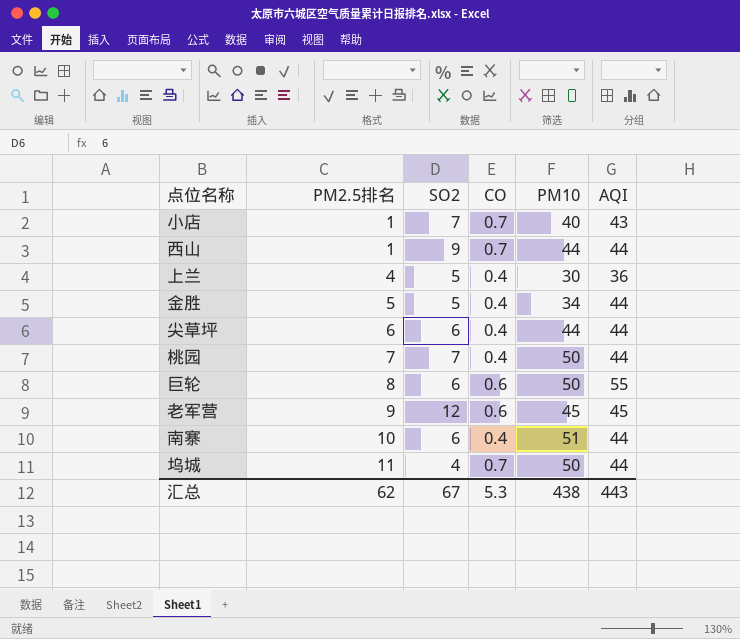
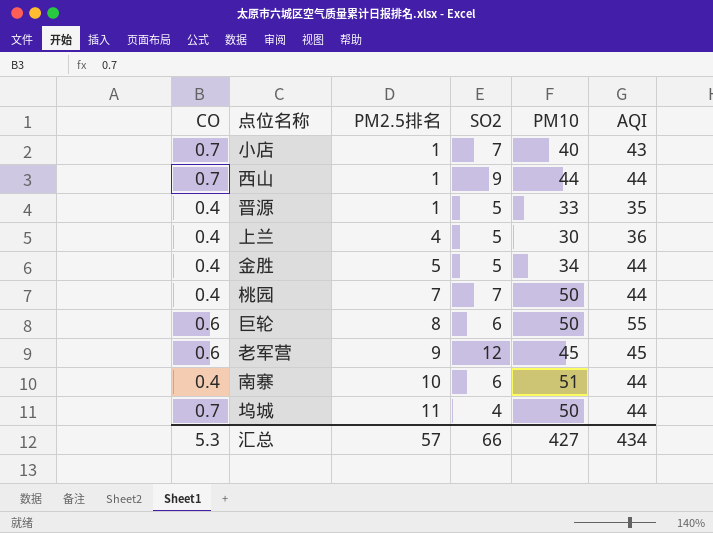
column CO | position: 4 -> 1
row 尖草坪: 6 | 6 | 0.4 | 44 | 44 -> none
row 晋源: none -> 0.4 | 1 | 5 | 33 | 35
汇总 | PM2.5排名: 62 -> 57
汇总 | SO2: 67 -> 66
汇总 | PM10: 438 -> 427
汇总 | AQI: 443 -> 434

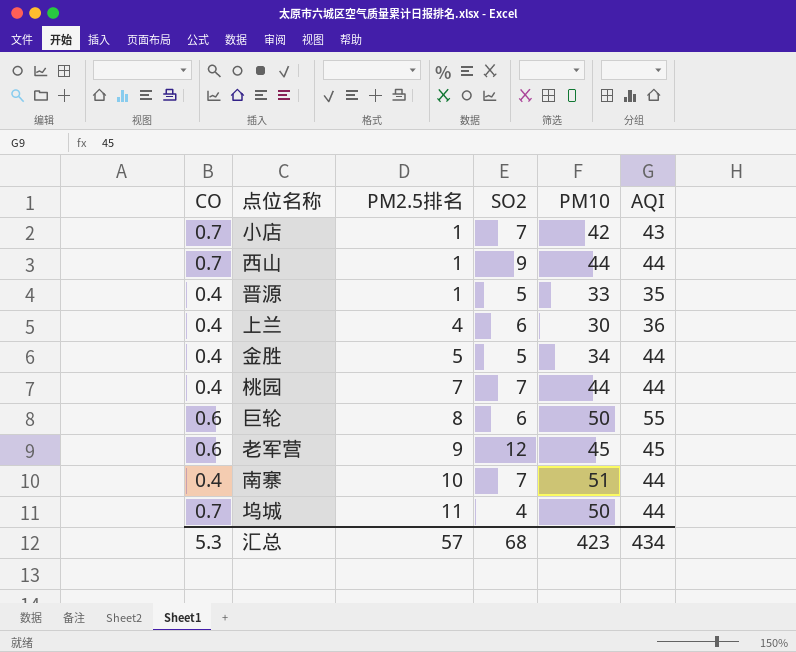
小店 | PM10: 40 -> 42
上兰 | SO2: 5 -> 6
桃园 | PM10: 50 -> 44
南寨 | SO2: 6 -> 7
汇总 | SO2: 66 -> 68
汇总 | PM10: 427 -> 423

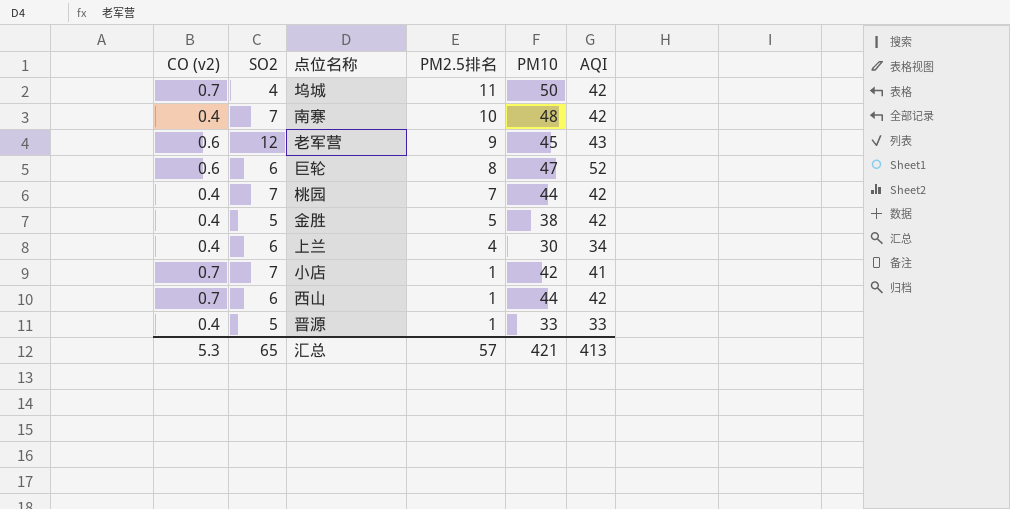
row order: PM2.5排名 ascending -> PM2.5排名 descending
column name: CO -> CO (v2)
column SO2 | position: 4 -> 2
坞城 | AQI: 44 -> 42
南寨 | PM10: 51 -> 48
南寨 | AQI: 44 -> 42
老军营 | AQI: 45 -> 43
巨轮 | PM10: 50 -> 47
巨轮 | AQI: 55 -> 52
桃园 | AQI: 44 -> 42
金胜 | PM10: 34 -> 38
金胜 | AQI: 44 -> 42
上兰 | AQI: 36 -> 34
小店 | AQI: 43 -> 41
西山 | SO2: 9 -> 6
西山 | AQI: 44 -> 42
晋源 | AQI: 35 -> 33
汇总 | SO2: 68 -> 65
汇总 | PM10: 423 -> 421
汇总 | AQI: 434 -> 413

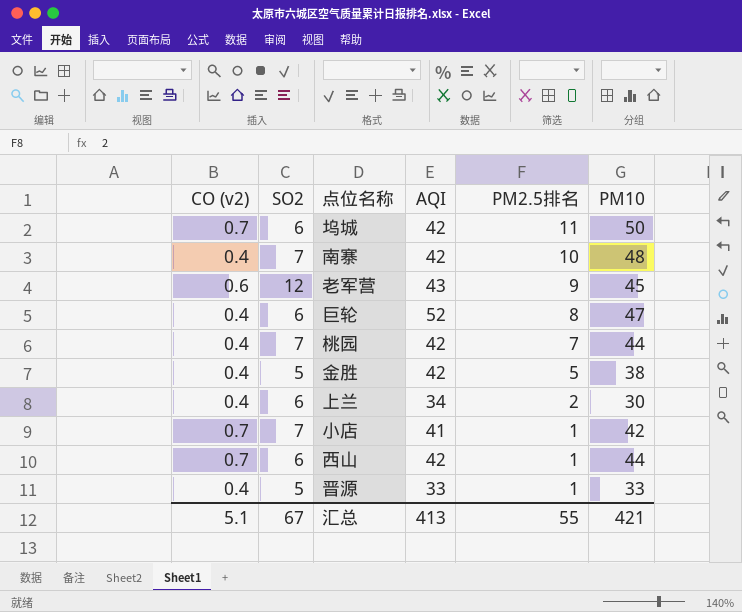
column AQI | position: 6 -> 4
坞城 | SO2: 4 -> 6
巨轮 | CO (v2): 0.6 -> 0.4
上兰 | PM2.5排名: 4 -> 2
汇总 | CO (v2): 5.3 -> 5.1
汇总 | SO2: 65 -> 67
汇总 | PM2.5排名: 57 -> 55

